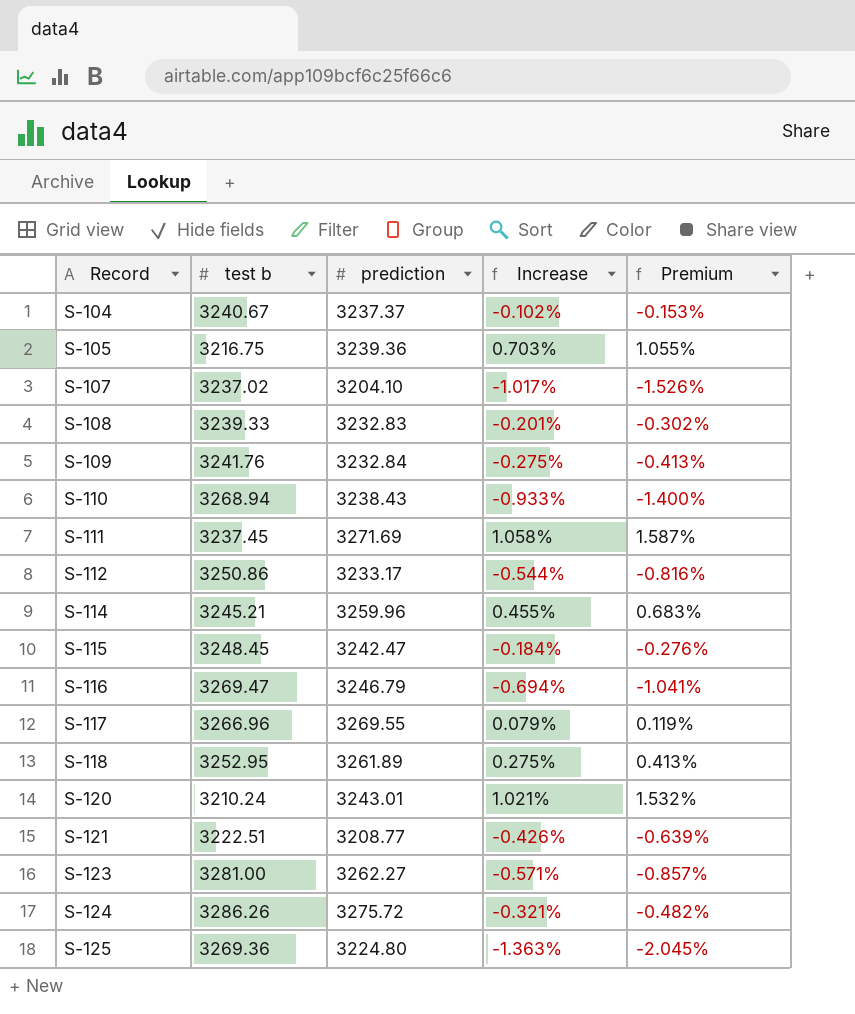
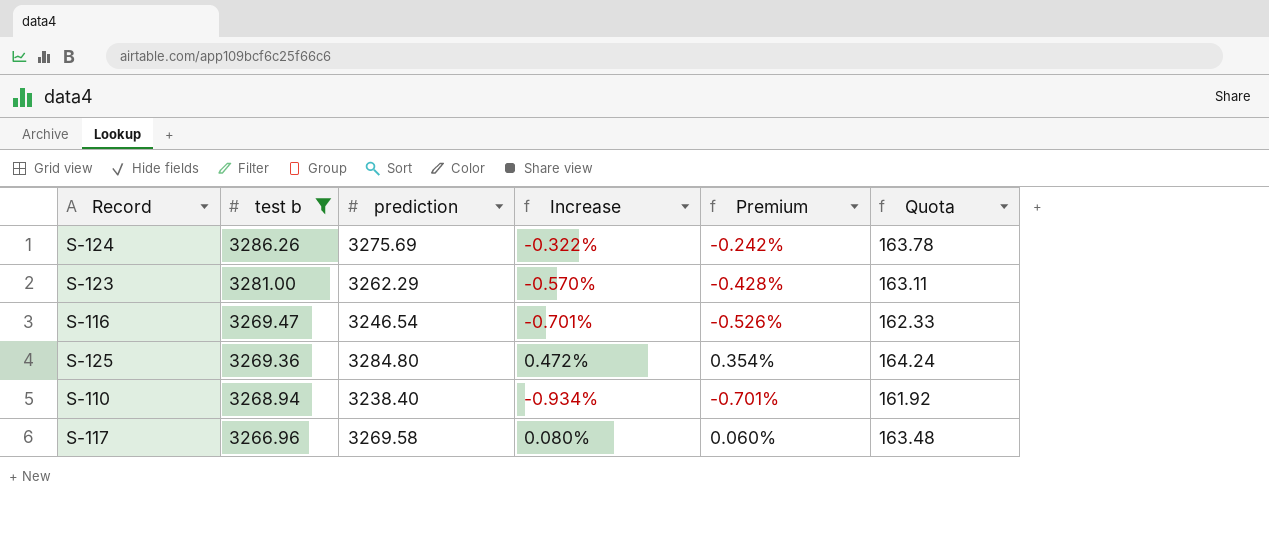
filter: none -> test b >= 3266.96
row order: Record ascending -> test b descending
column Premium | formula: [Increase] * 1.5 -> [Increase] * 0.75
column Quota | formula: none -> [prediction] * 0.05
S-124 | prediction: 3275.72 -> 3275.69
S-124 | Increase: -0.321% -> -0.322%
S-123 | prediction: 3262.27 -> 3262.29
S-123 | Increase: -0.571% -> -0.570%
S-116 | prediction: 3246.79 -> 3246.54
S-116 | Increase: -0.694% -> -0.701%
S-125 | prediction: 3224.80 -> 3284.80
S-125 | Increase: -1.363% -> 0.472%
S-110 | prediction: 3238.43 -> 3238.40
S-110 | Increase: -0.933% -> -0.934%
S-117 | prediction: 3269.55 -> 3269.58
S-117 | Increase: 0.079% -> 0.080%

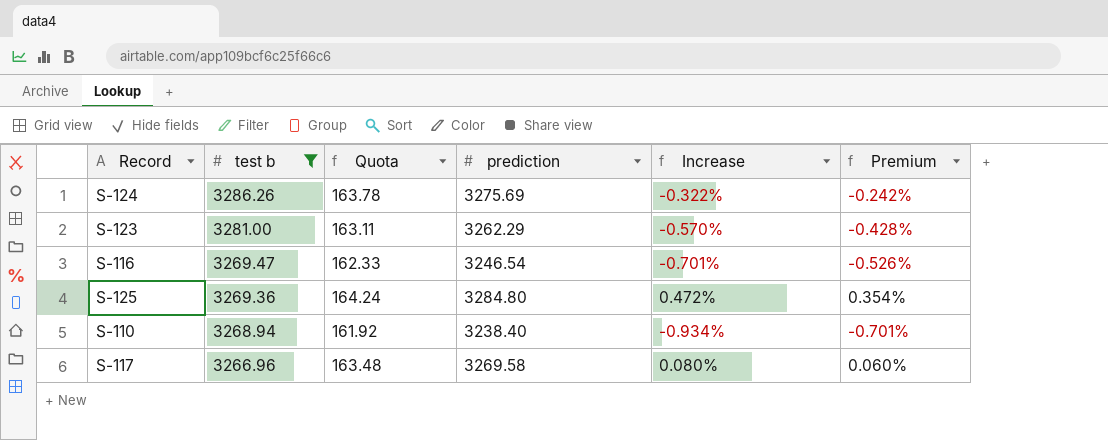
column Quota | position: 6 -> 3

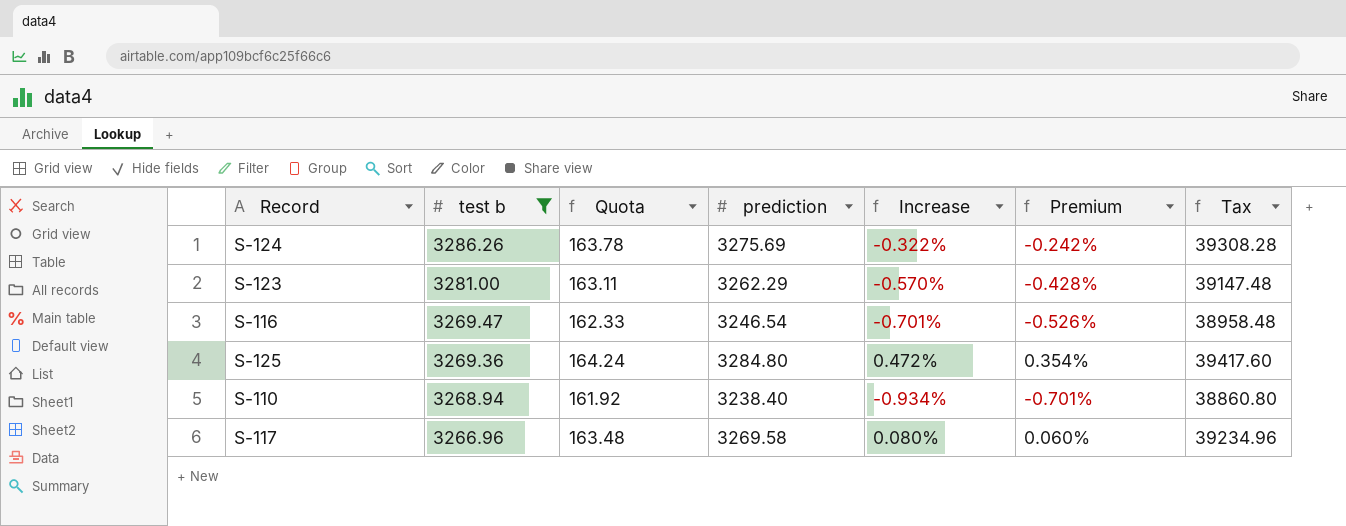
column Tax | formula: none -> [prediction] * 12

